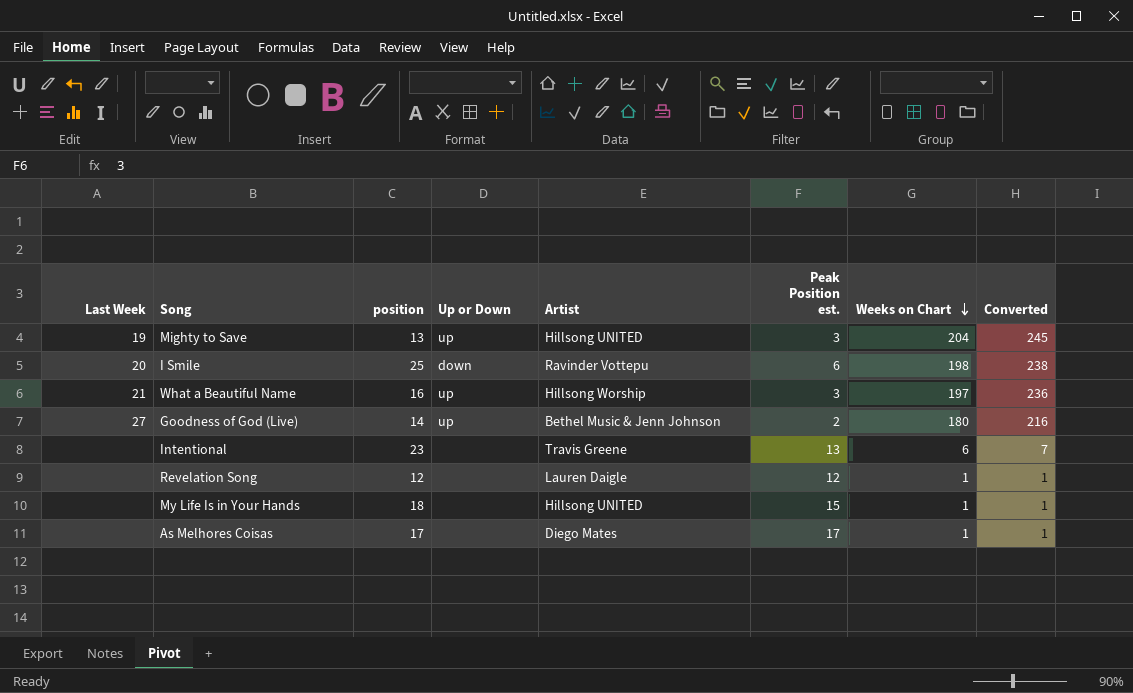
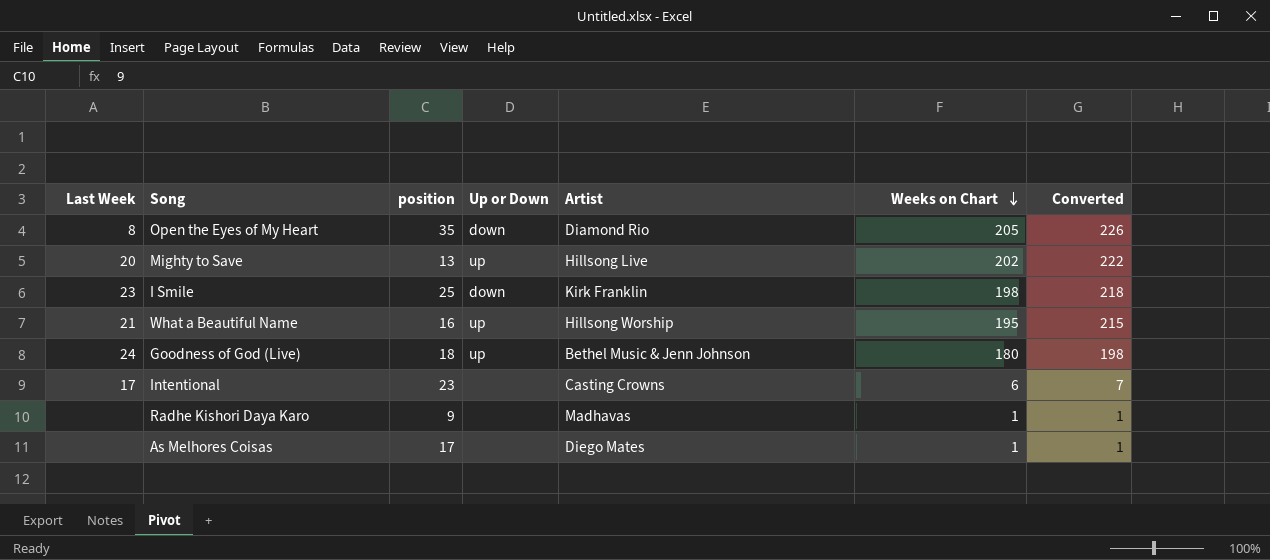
column Peak Position est. | position: 6 -> none
column Converted | formula: [Weeks on Chart] * 1.2 -> [Weeks on Chart] * 1.1
row Revelation Song: none | 12 | none | Lauren Daigle | 12 | 1 | 1 -> none
row My Life Is in Your Hands: none | 18 | none | Hillsong UNITED | 15 | 1 | 1 -> none
row Open the Eyes of My Heart: none -> 8 | 35 | down | Diamond Rio | 205 | 226
Mighty to Save | Last Week: 19 -> 20
Mighty to Save | Artist: Hillsong UNITED -> Hillsong Live
Mighty to Save | Weeks on Chart: 204 -> 202
I Smile | Last Week: 20 -> 23
I Smile | Artist: Ravinder Vottepu -> Kirk Franklin
What a Beautiful Name | Weeks on Chart: 197 -> 195
Goodness of God (Live) | Last Week: 27 -> 24
Goodness of God (Live) | position: 14 -> 18
Intentional | Last Week: none -> 17
Intentional | Artist: Travis Greene -> Casting Crowns
row Radhe Kishori Daya Karo: none -> none | 9 | none | Madhavas | 1 | 1

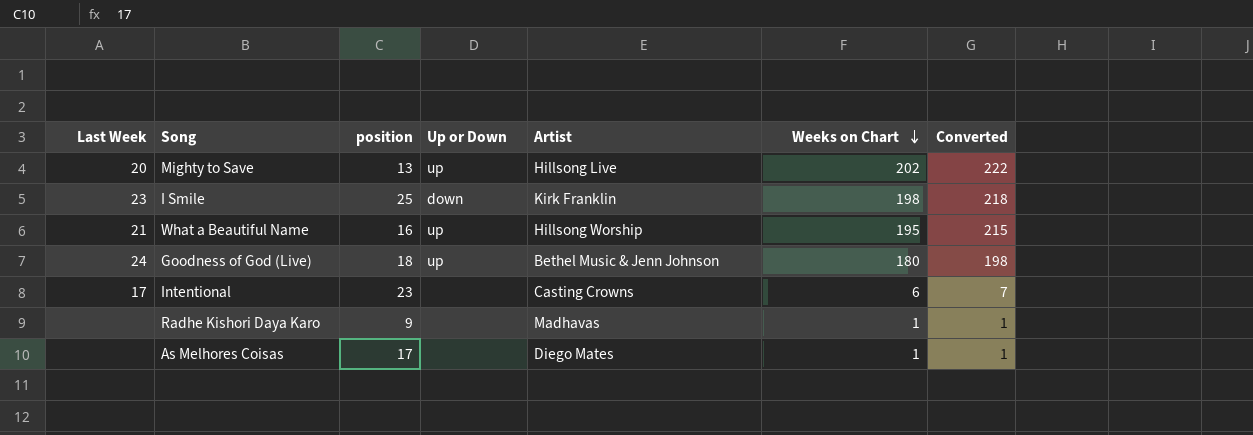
row Open the Eyes of My Heart: 8 | 35 | down | Diamond Rio | 205 | 226 -> none

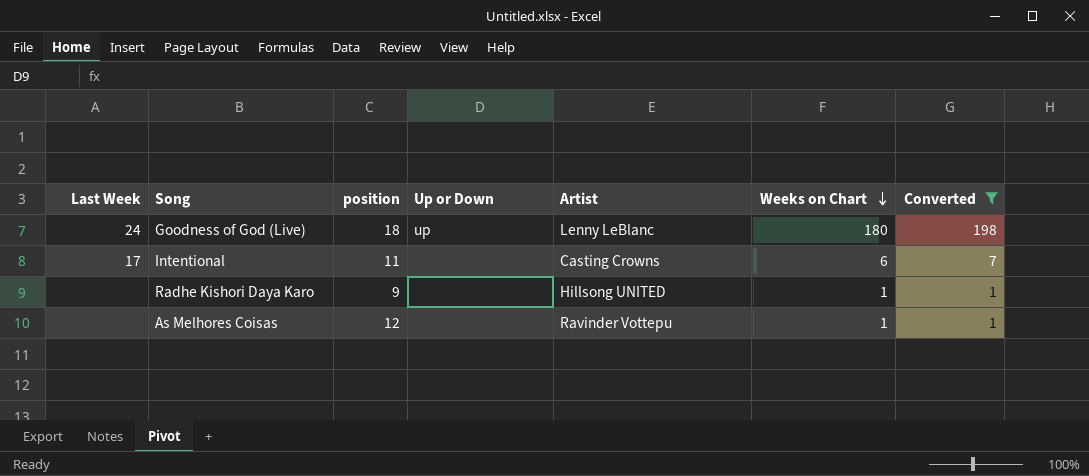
filter: none -> Converted <= 198
Goodness of God (Live) | Artist: Bethel Music & Jenn Johnson -> Lenny LeBlanc
Intentional | position: 23 -> 11
Radhe Kishori Daya Karo | Artist: Madhavas -> Hillsong UNITED
As Melhores Coisas | position: 17 -> 12
As Melhores Coisas | Artist: Diego Mates -> Ravinder Vottepu

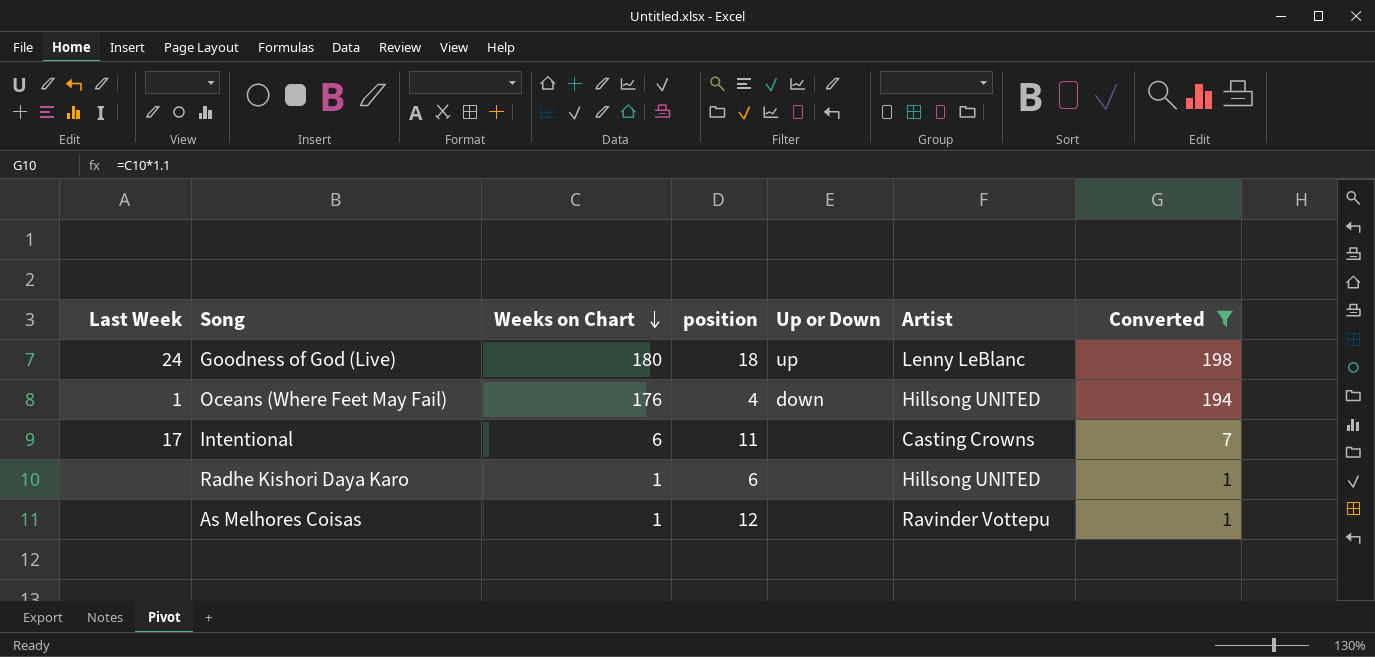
column Weeks on Chart | position: 6 -> 3
row Oceans (Where Feet May Fail): none -> 1 | 176 | 4 | down | Hillsong UNITED | 194
Radhe Kishori Daya Karo | position: 9 -> 6

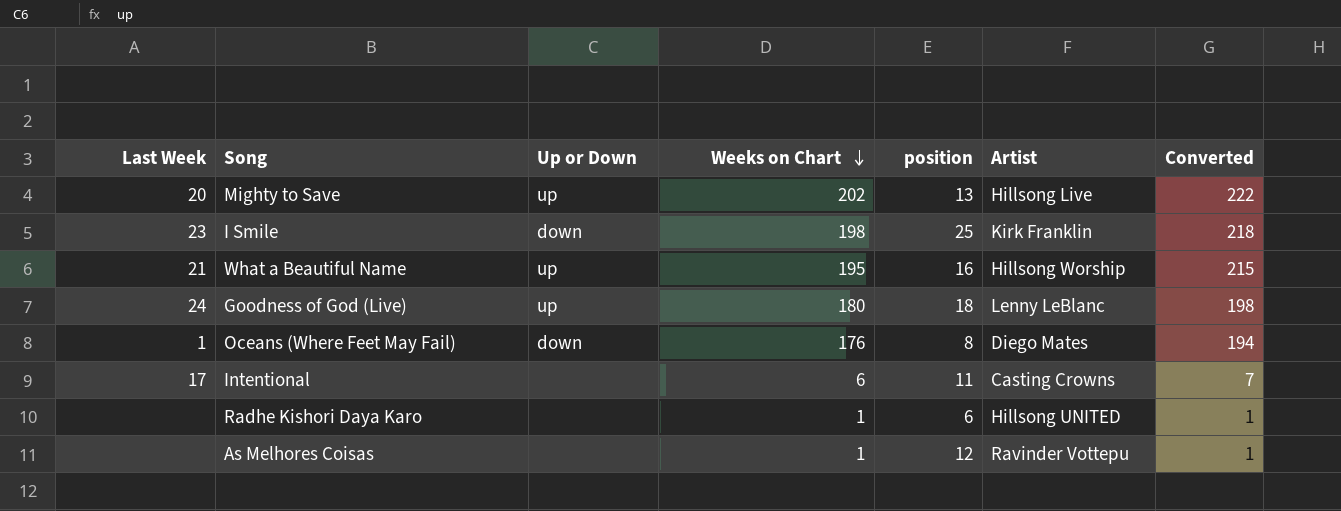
filter: Converted <= 198 -> none
column Up or Down | position: 5 -> 3
Oceans (Where Feet May Fail) | position: 4 -> 8
Oceans (Where Feet May Fail) | Artist: Hillsong UNITED -> Diego Mates

